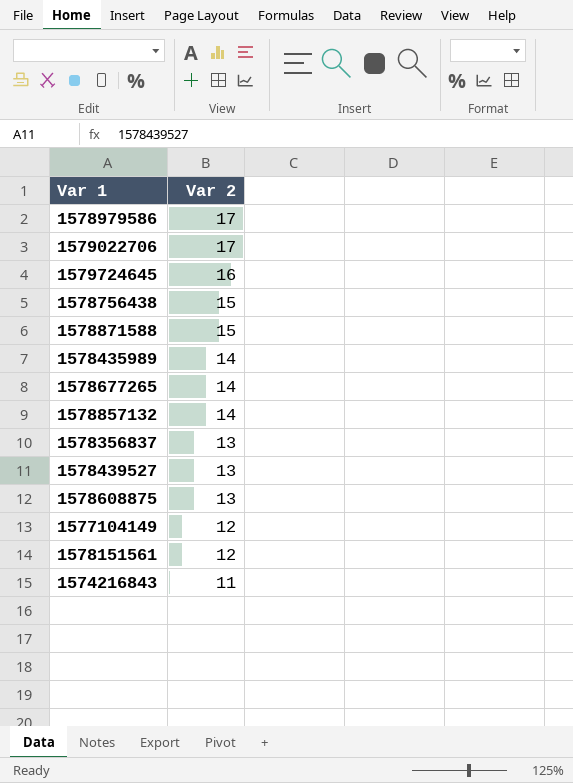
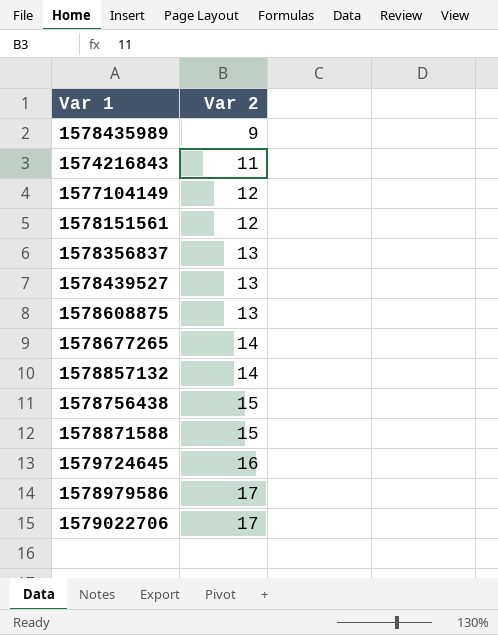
row order: Var 2 descending -> Var 2 ascending
1578435989 | Var 2: 14 -> 9

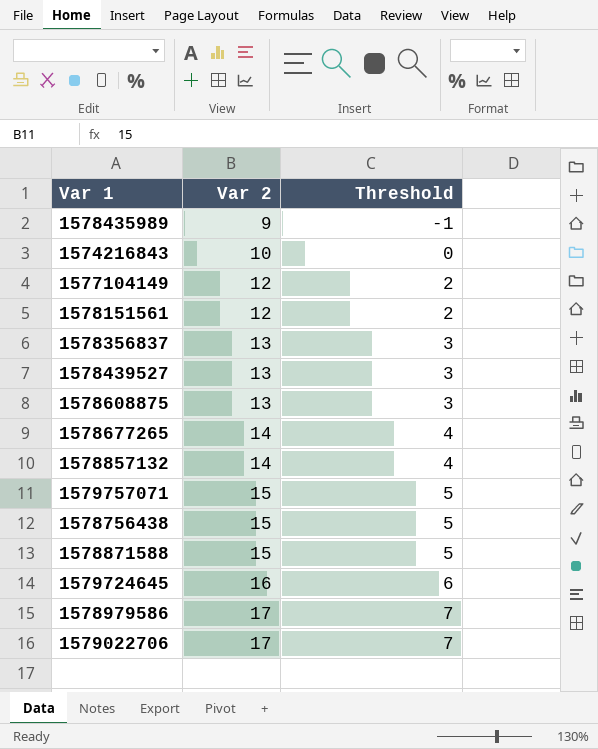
column Threshold | formula: none -> [Var 2] - 10
1574216843 | Var 2: 11 -> 10
row 1579757071: none -> 15 | 5

